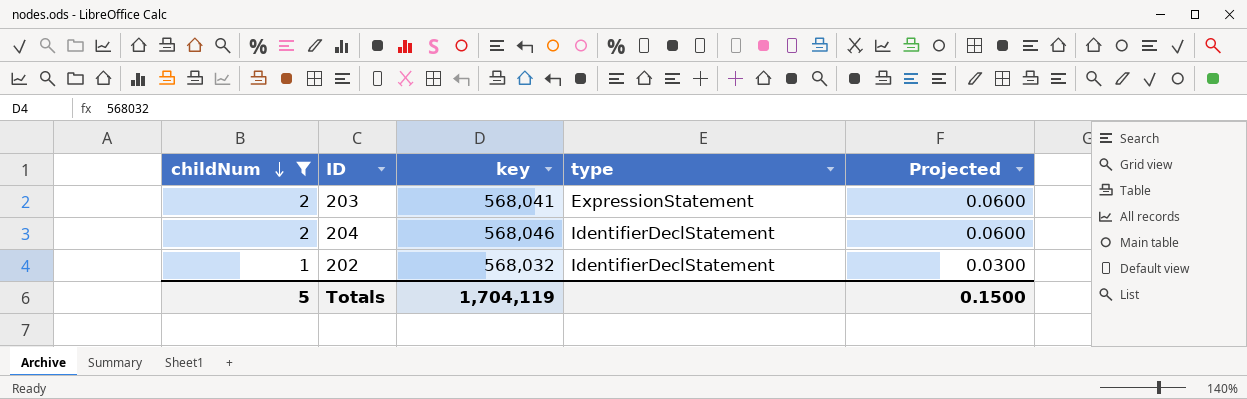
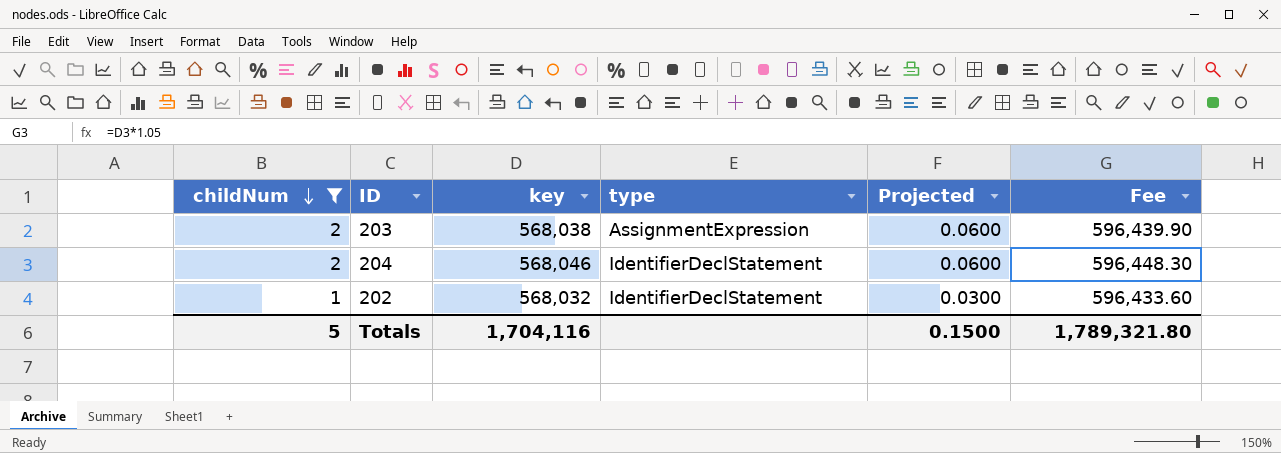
column Fee | formula: none -> [key] * 1.05
203 | key: 568,041 -> 568,038
203 | type: ExpressionStatement -> AssignmentExpression
Totals | key: 1,704,119 -> 1,704,116

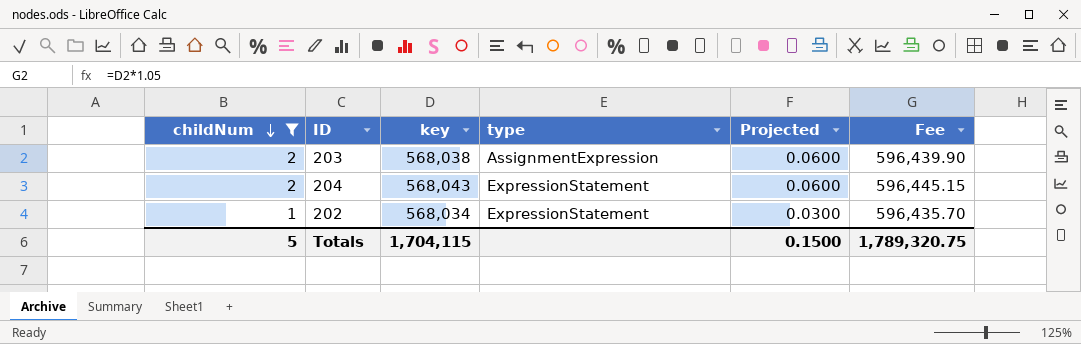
204 | key: 568,046 -> 568,043
204 | type: IdentifierDeclStatement -> ExpressionStatement
204 | Fee: 596,448.30 -> 596,445.15
202 | key: 568,032 -> 568,034
202 | type: IdentifierDeclStatement -> ExpressionStatement
202 | Fee: 596,433.60 -> 596,435.70
Totals | key: 1,704,116 -> 1,704,115
Totals | Fee: 1,789,321.80 -> 1,789,320.75

